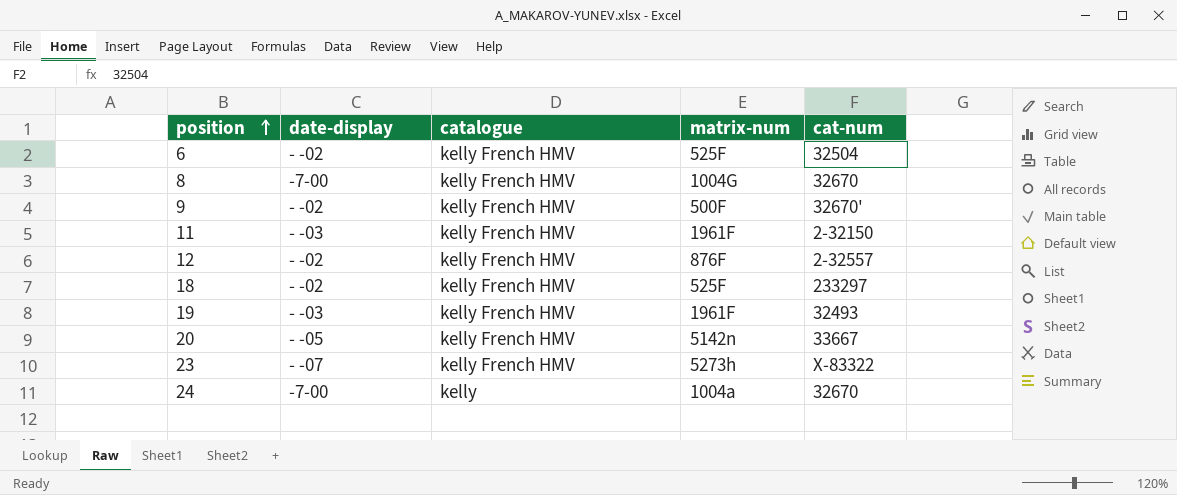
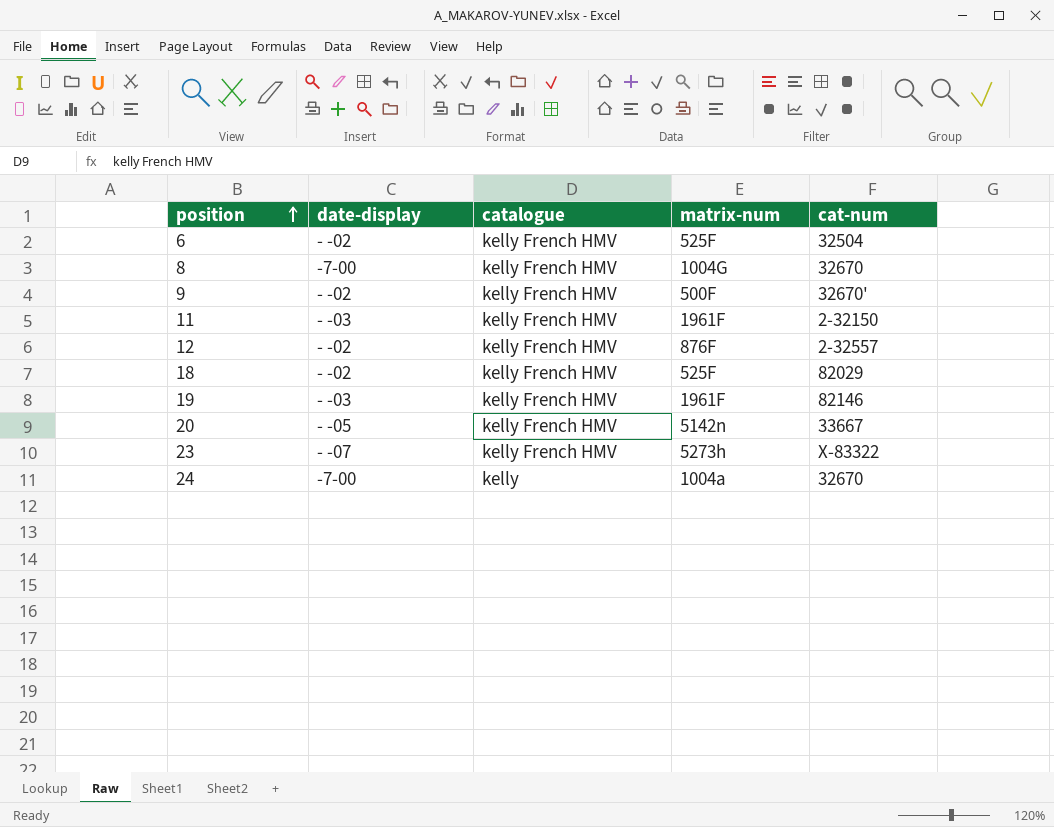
18 | cat-num: 233297 -> 82029
19 | cat-num: 32493 -> 82146

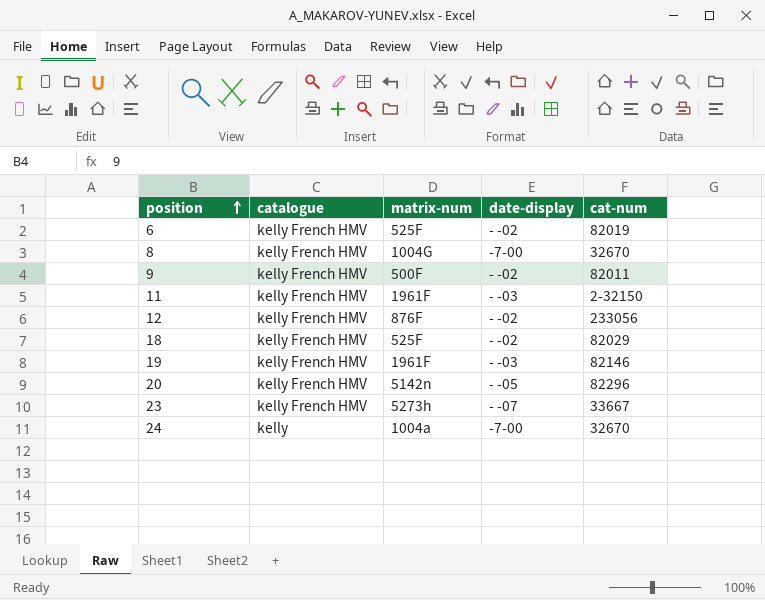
column date-display | position: 2 -> 4
6 | cat-num: 32504 -> 82019
9 | cat-num: 32670' -> 82011
12 | cat-num: 2-32557 -> 233056
20 | cat-num: 33667 -> 82296
23 | cat-num: X-83322 -> 33667

